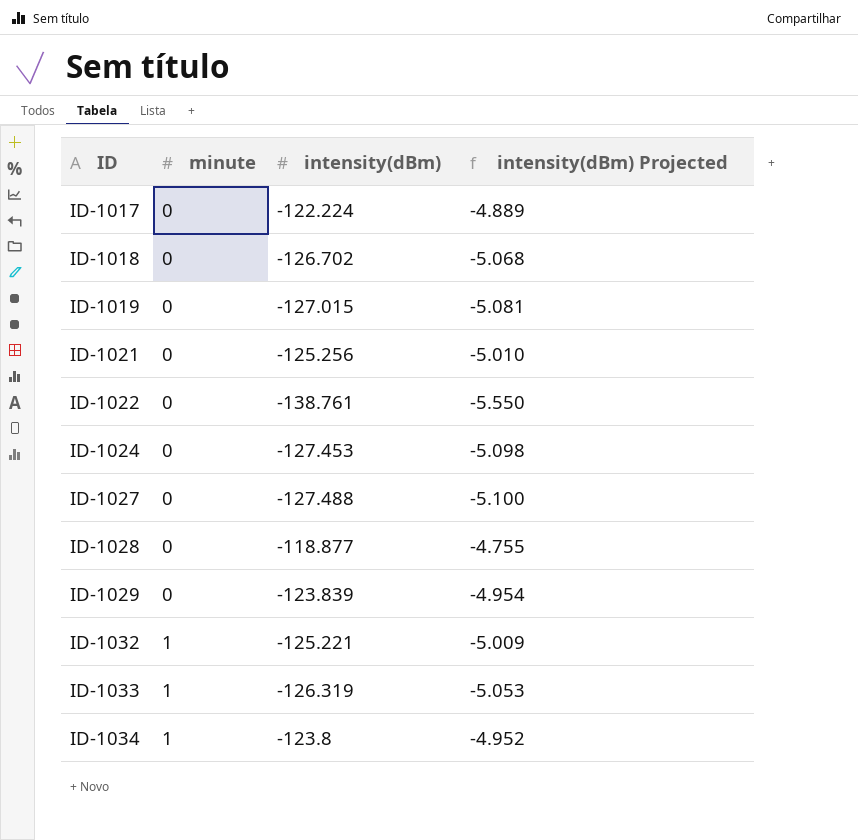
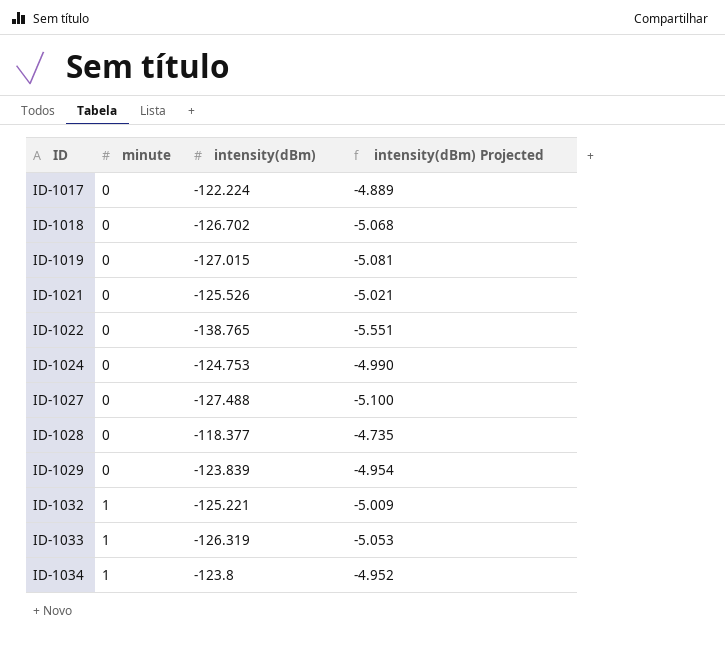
ID-1021 | intensity(dBm): -125.256 -> -125.526
ID-1021 | intensity(dBm) Projected: -5.010 -> -5.021
ID-1022 | intensity(dBm): -138.761 -> -138.765
ID-1022 | intensity(dBm) Projected: -5.550 -> -5.551
ID-1024 | intensity(dBm): -127.453 -> -124.753
ID-1024 | intensity(dBm) Projected: -5.098 -> -4.990
ID-1028 | intensity(dBm): -118.877 -> -118.377
ID-1028 | intensity(dBm) Projected: -4.755 -> -4.735

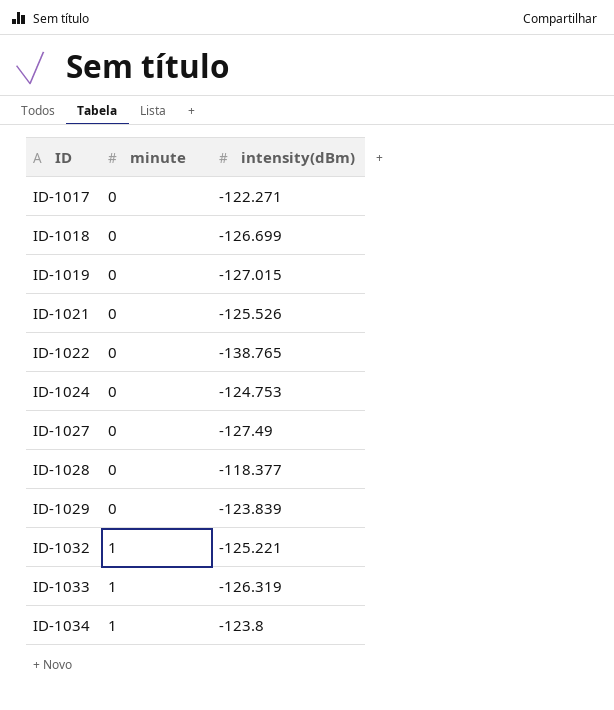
column intensity(dBm) Projected | formula: [intensity(dBm)] * 0.04 -> none
ID-1017 | intensity(dBm): -122.224 -> -122.271
ID-1018 | intensity(dBm): -126.702 -> -126.699
ID-1027 | intensity(dBm): -127.488 -> -127.49

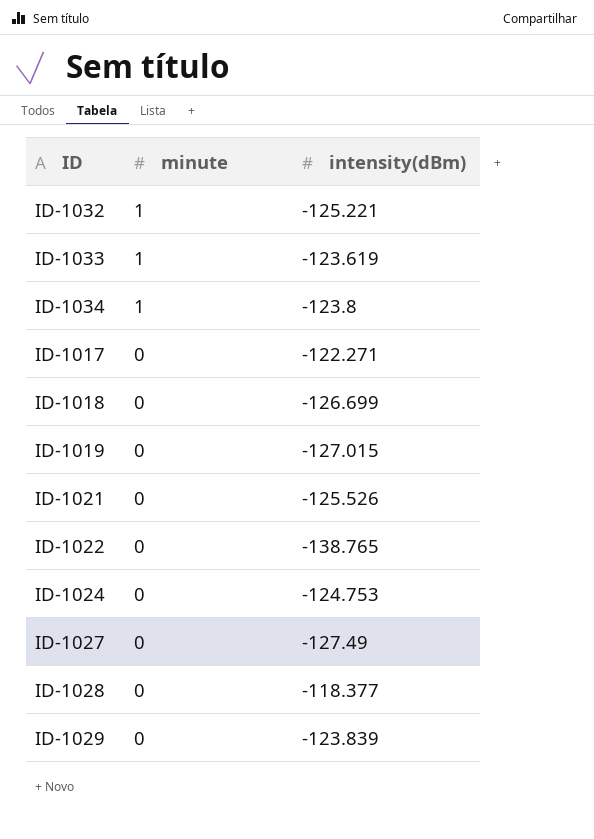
row order: ID ascending -> minute descending
ID-1033 | intensity(dBm): -126.319 -> -123.619

